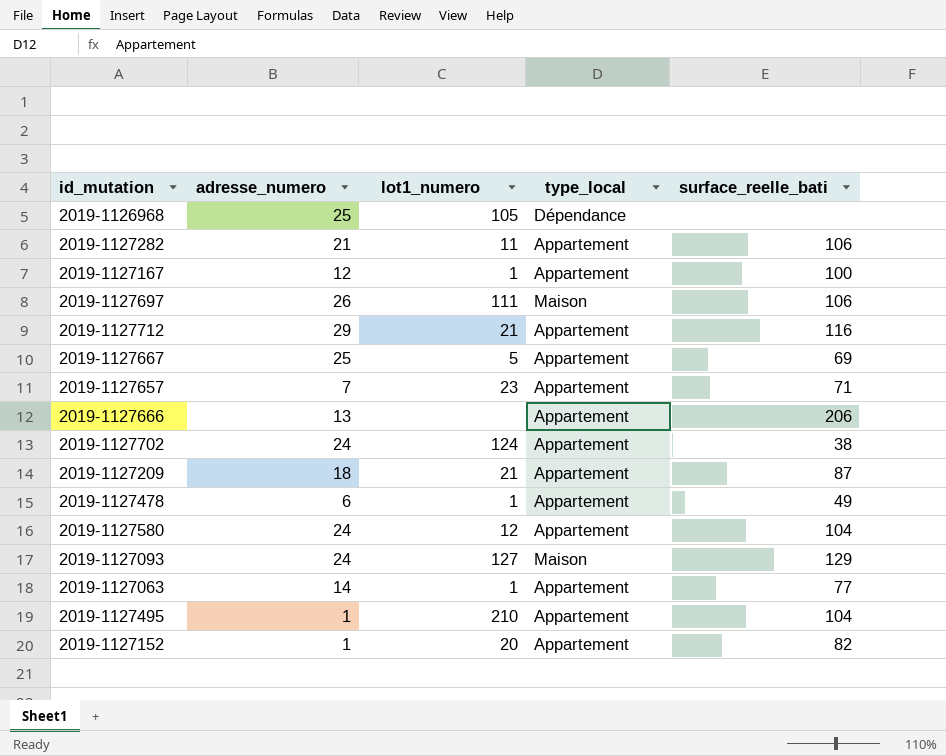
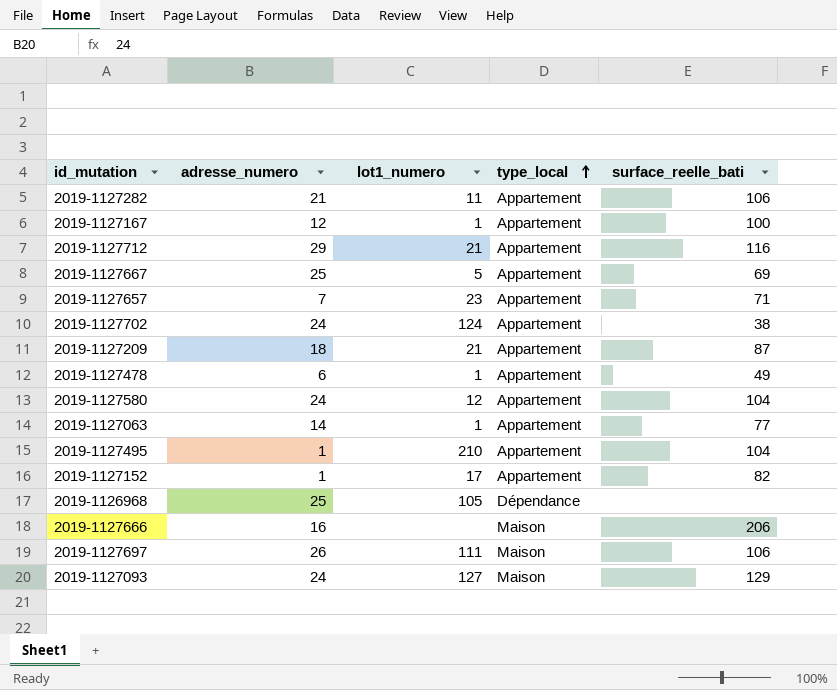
row order: none -> type_local ascending
2019-1127152 | lot1_numero: 20 -> 17
2019-1127666 | adresse_numero: 13 -> 16
2019-1127666 | type_local: Appartement -> Maison

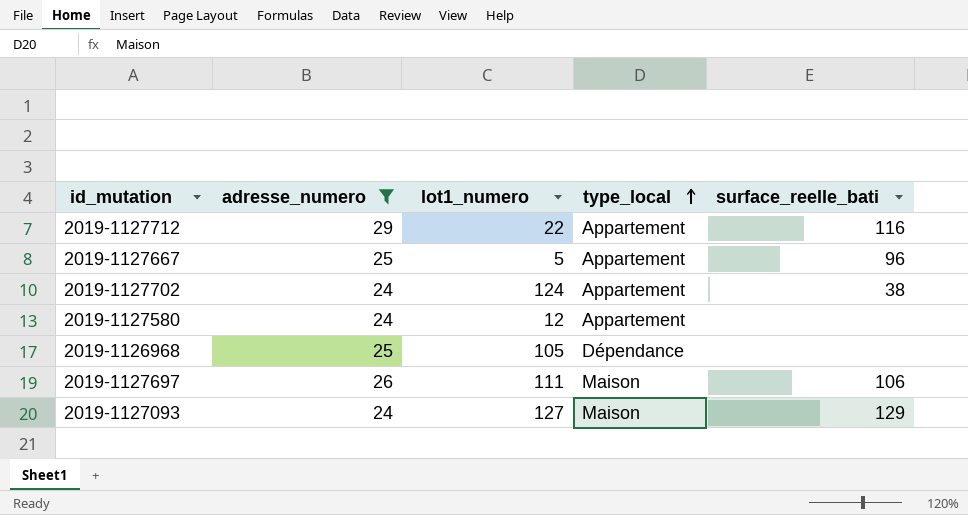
filter: none -> adresse_numero >= 24
2019-1127712 | lot1_numero: 21 -> 22
2019-1127667 | surface_reelle_bati: 69 -> 96
2019-1127580 | surface_reelle_bati: 104 -> none

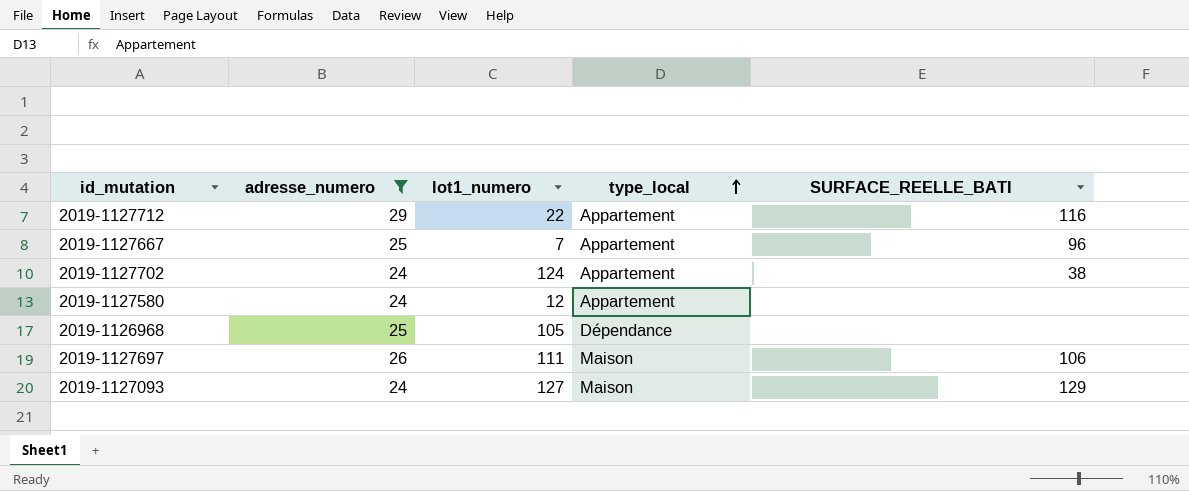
column name: surface_reelle_bati -> SURFACE_REELLE_BATI
2019-1127667 | lot1_numero: 5 -> 7

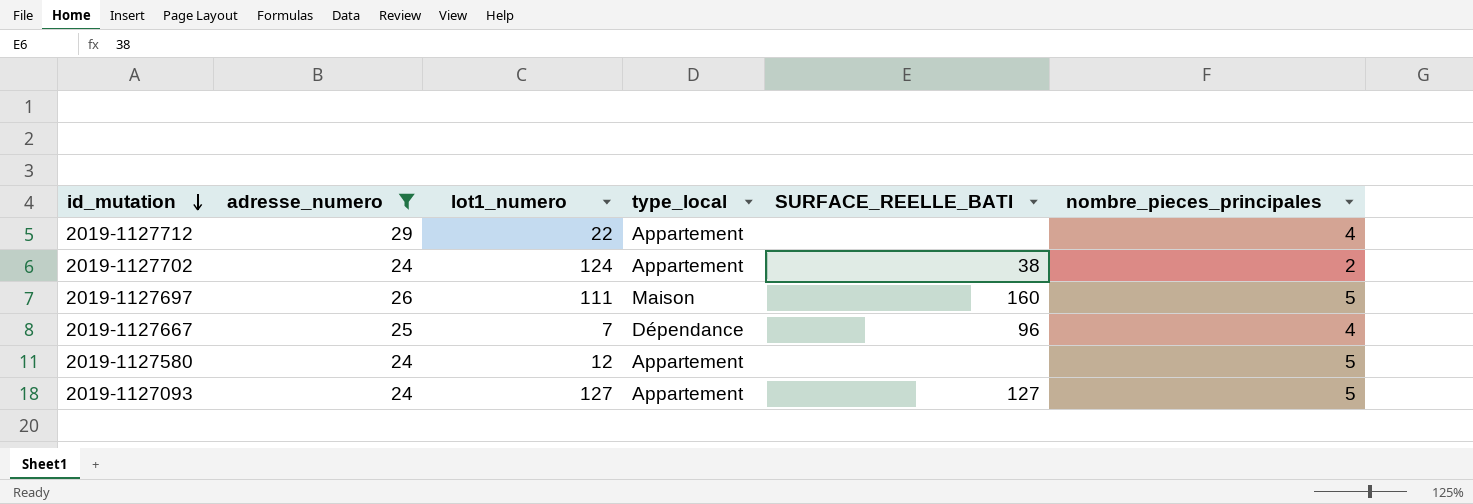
row order: type_local ascending -> id_mutation descending
column nombre_pieces_principales | position: none -> 6
row 2019-1126968: 25 | 105 | Dépendance | none -> none
2019-1127712 | SURFACE_REELLE_BATI: 116 -> none
2019-1127697 | SURFACE_REELLE_BATI: 106 -> 160
2019-1127667 | type_local: Appartement -> Dépendance
2019-1127093 | type_local: Maison -> Appartement
2019-1127093 | SURFACE_REELLE_BATI: 129 -> 127

